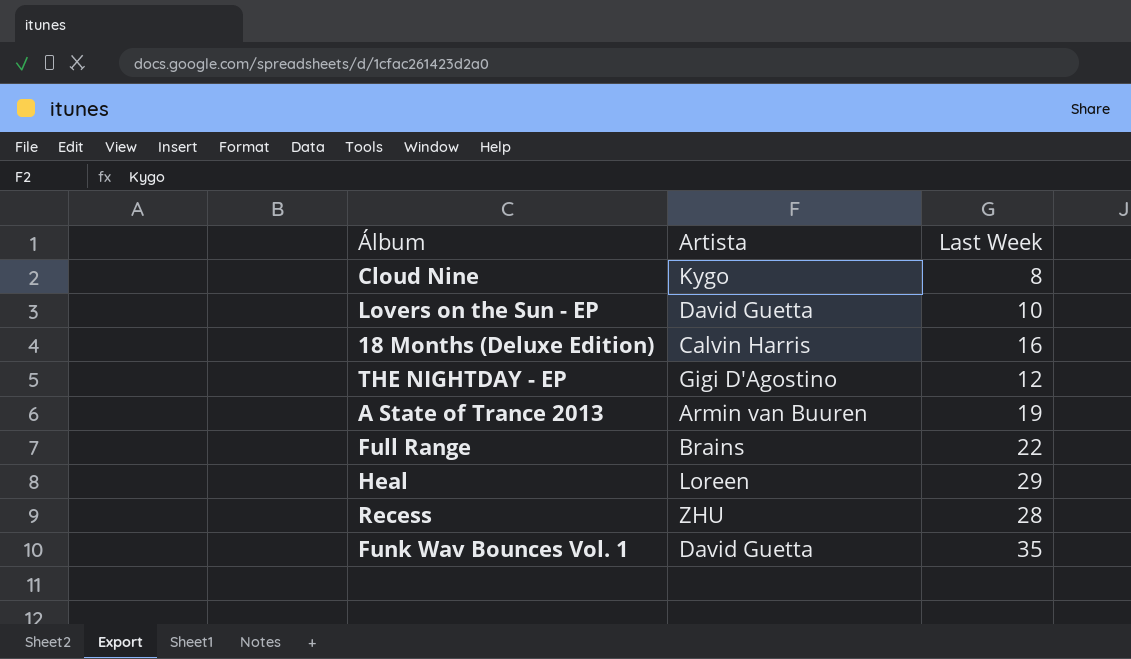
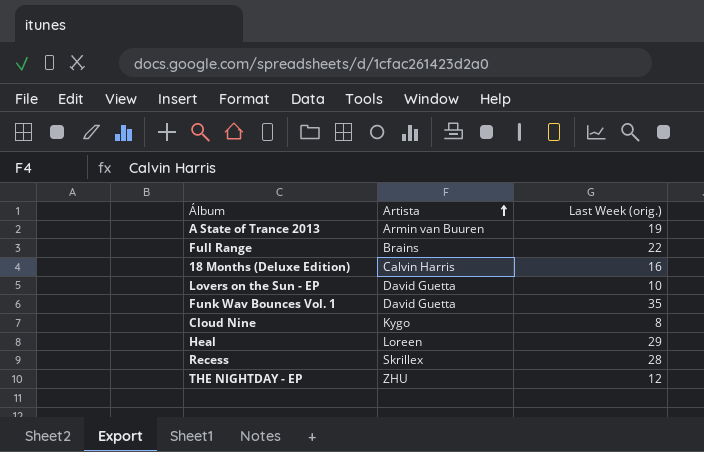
row order: none -> Artista ascending
column name: Last Week -> Last Week (orig.)
Recess | Artista: ZHU -> Skrillex
THE NIGHTDAY - EP | Artista: Gigi D'Agostino -> ZHU

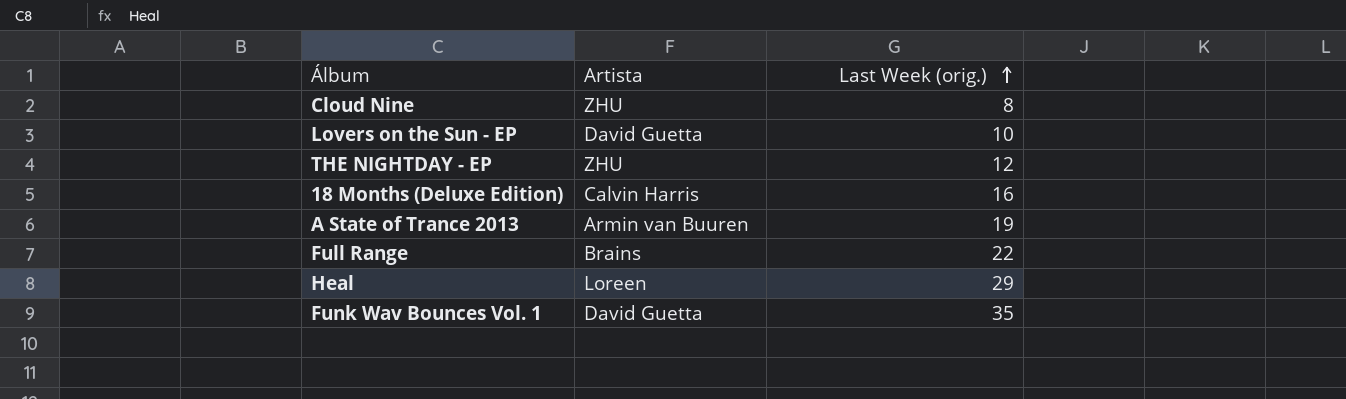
row order: Artista ascending -> Last Week (orig.) ascending
row Recess: Skrillex | 28 -> none
Cloud Nine | Artista: Kygo -> ZHU

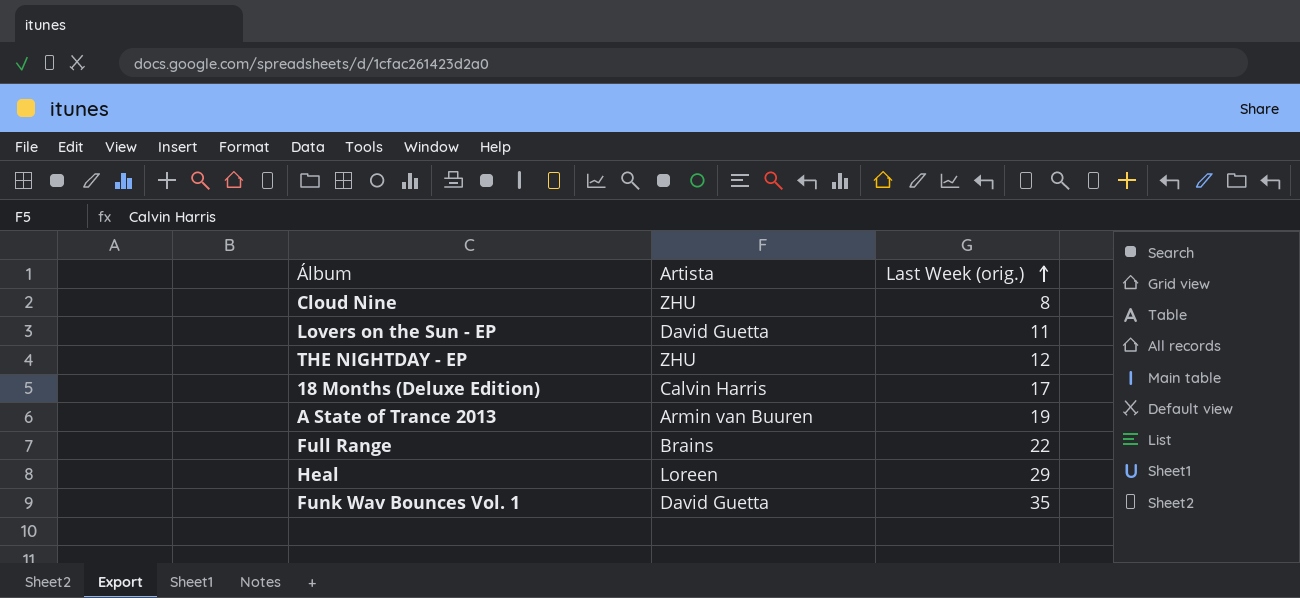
Lovers on the Sun - EP | Last Week (orig.): 10 -> 11
18 Months (Deluxe Edition) | Last Week (orig.): 16 -> 17

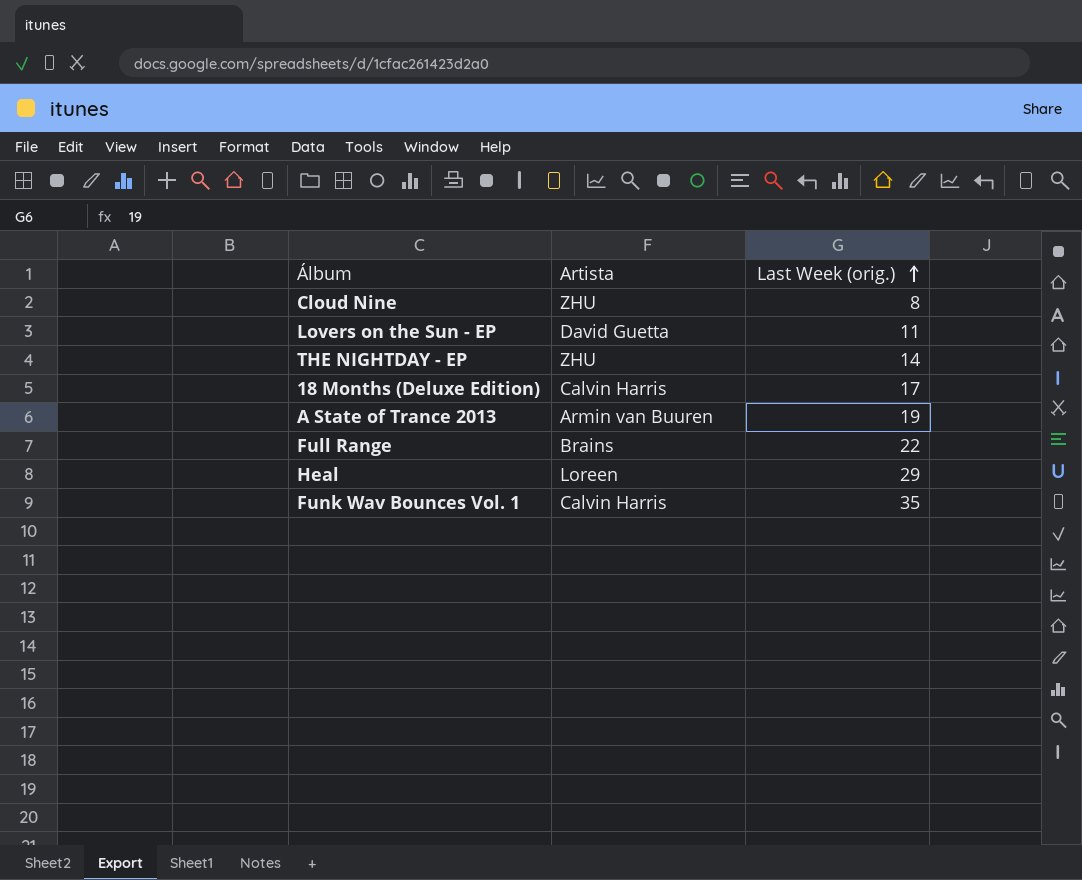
THE NIGHTDAY - EP | Last Week (orig.): 12 -> 14
Funk Wav Bounces Vol. 1 | Artista: David Guetta -> Calvin Harris

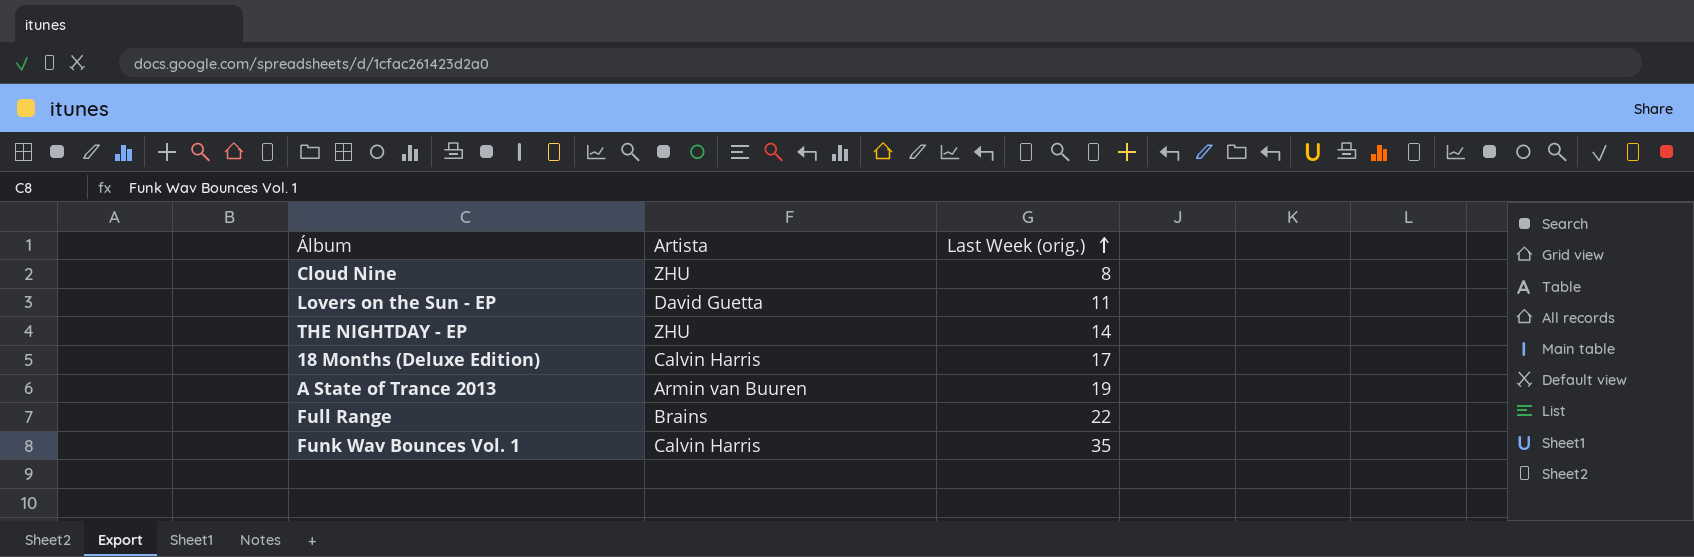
row Heal: Loreen | 29 -> none

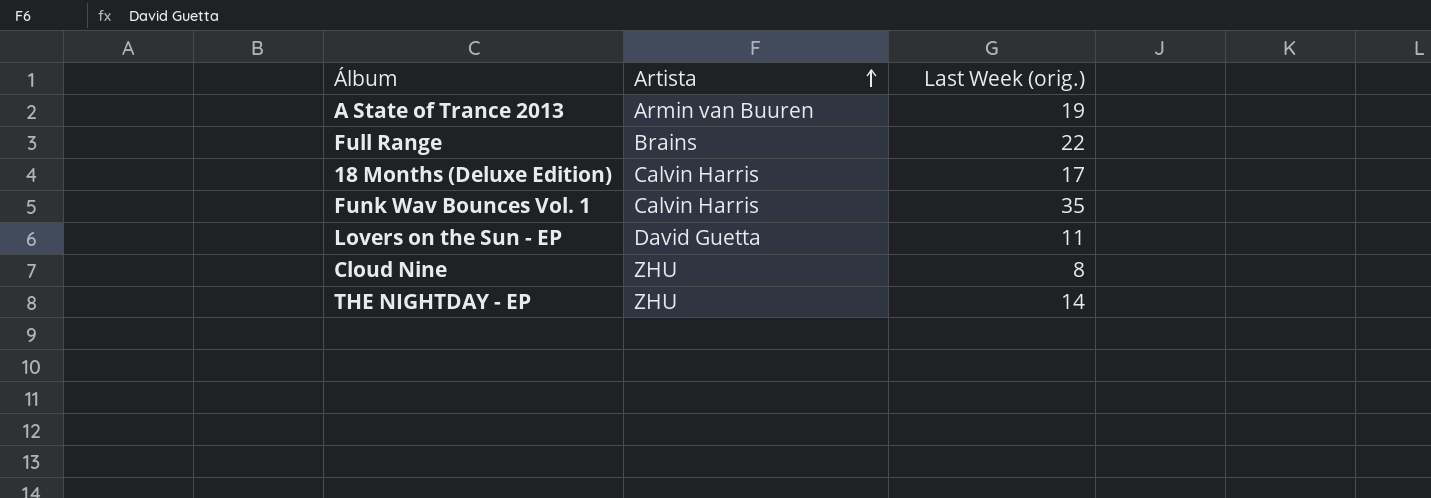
row order: Last Week (orig.) ascending -> Artista ascending

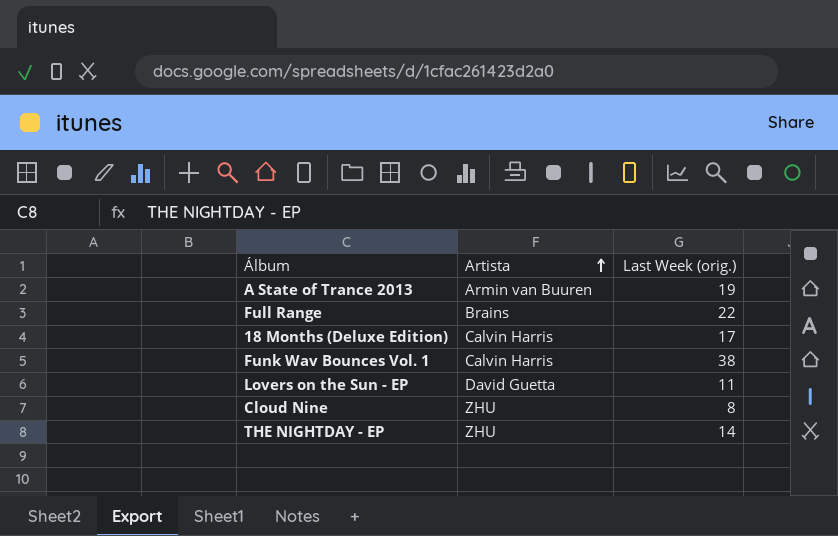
Funk Wav Bounces Vol. 1 | Last Week (orig.): 35 -> 38

